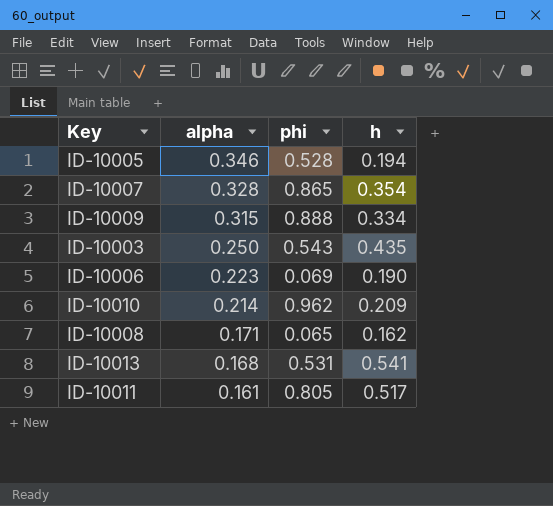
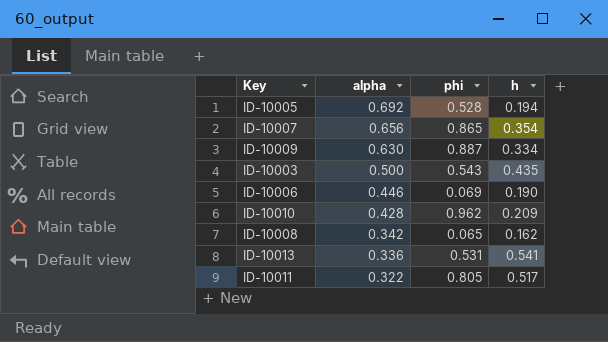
ID-10005 | alpha: 0.346 -> 0.692
ID-10007 | alpha: 0.328 -> 0.656
ID-10009 | alpha: 0.315 -> 0.630
ID-10009 | phi: 0.888 -> 0.887
ID-10003 | alpha: 0.250 -> 0.500
ID-10006 | alpha: 0.223 -> 0.446
ID-10010 | alpha: 0.214 -> 0.428
ID-10008 | alpha: 0.171 -> 0.342
ID-10013 | alpha: 0.168 -> 0.336
ID-10011 | alpha: 0.161 -> 0.322

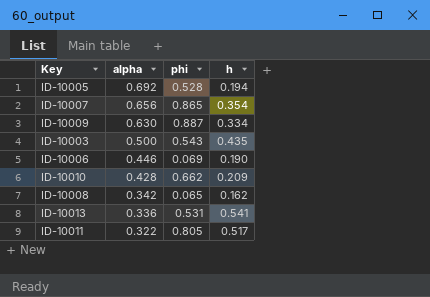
ID-10010 | phi: 0.962 -> 0.662

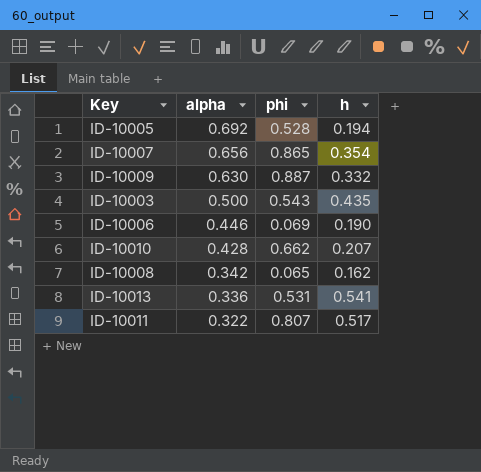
ID-10009 | h: 0.334 -> 0.332
ID-10010 | h: 0.209 -> 0.207
ID-10011 | phi: 0.805 -> 0.807

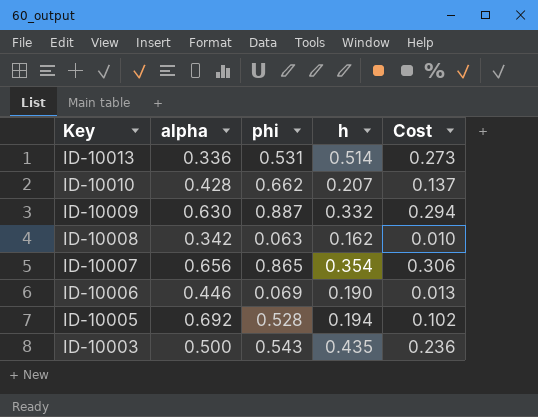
row order: alpha descending -> Key descending
column Cost | formula: none -> [phi] * [h]
row ID-10011: 0.322 | 0.807 | 0.517 -> none
ID-10013 | h: 0.541 -> 0.514
ID-10008 | phi: 0.065 -> 0.063

